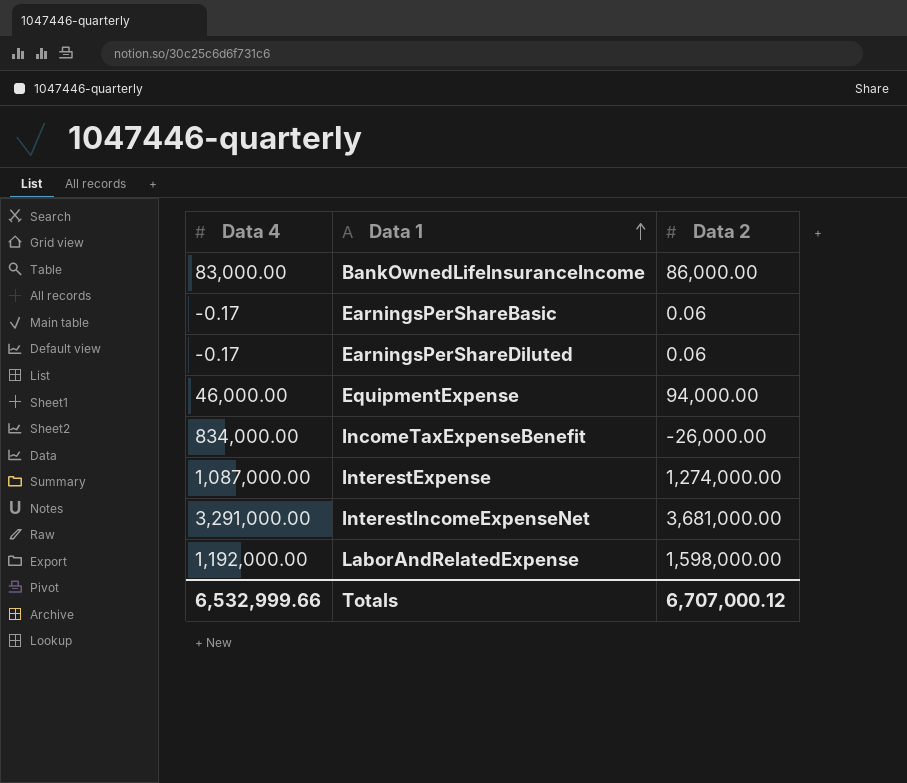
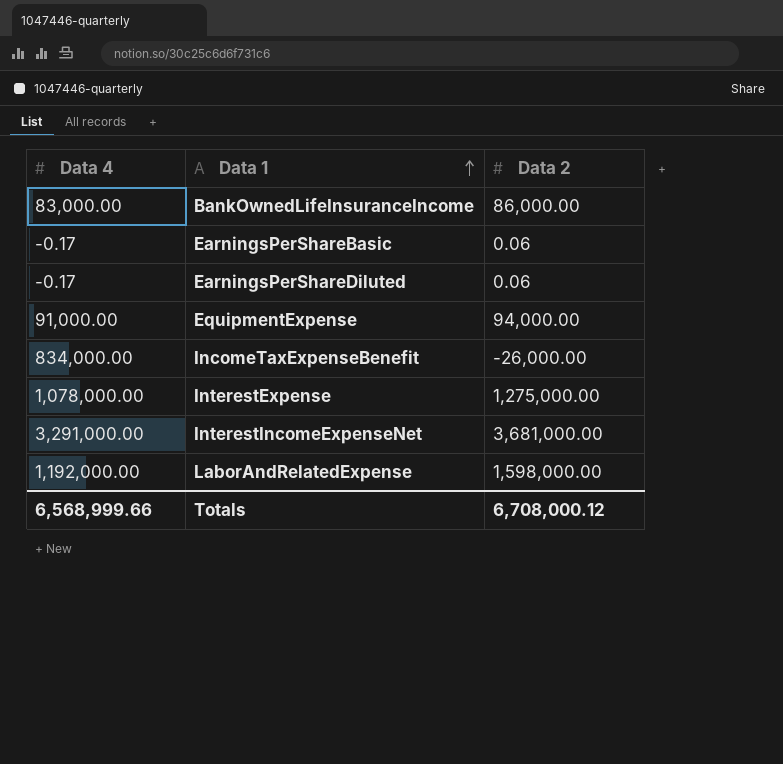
EquipmentExpense | Data 4: 46,000.00 -> 91,000.00
InterestExpense | Data 4: 1,087,000.00 -> 1,078,000.00
InterestExpense | Data 2: 1,274,000.00 -> 1,275,000.00
Totals | Data 4: 6,532,999.66 -> 6,568,999.66
Totals | Data 2: 6,707,000.12 -> 6,708,000.12

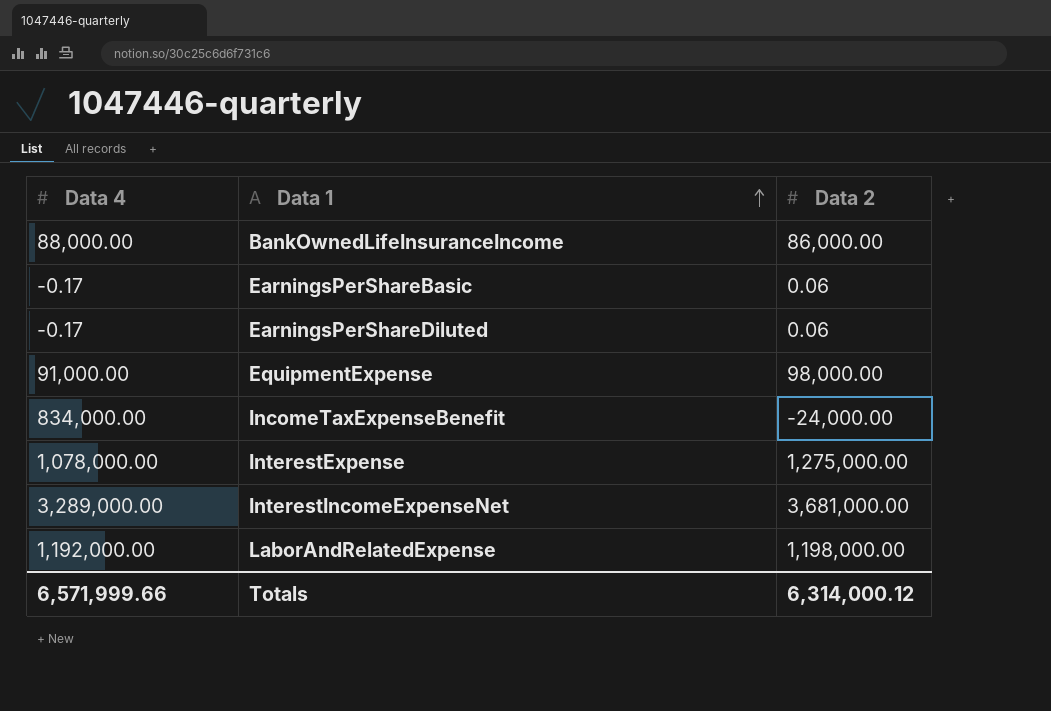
BankOwnedLifeInsuranceIncome | Data 4: 83,000.00 -> 88,000.00
EquipmentExpense | Data 2: 94,000.00 -> 98,000.00
IncomeTaxExpenseBenefit | Data 2: -26,000.00 -> -24,000.00
InterestIncomeExpenseNet | Data 4: 3,291,000.00 -> 3,289,000.00
LaborAndRelatedExpense | Data 2: 1,598,000.00 -> 1,198,000.00
Totals | Data 4: 6,568,999.66 -> 6,571,999.66
Totals | Data 2: 6,708,000.12 -> 6,314,000.12

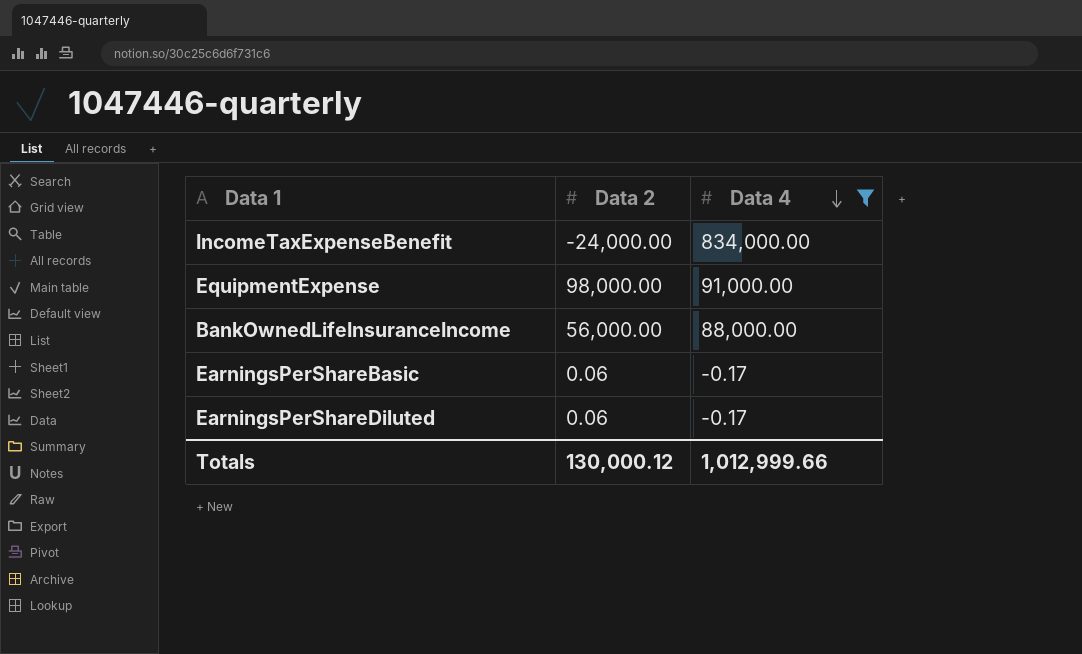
filter: none -> Data 4 <= 834,000.00
row order: Data 1 ascending -> Data 4 descending
column Data 4 | position: 1 -> 3
BankOwnedLifeInsuranceIncome | Data 2: 86,000.00 -> 56,000.00
Totals | Data 2: 6,314,000.12 -> 130,000.12
Totals | Data 4: 6,571,999.66 -> 1,012,999.66

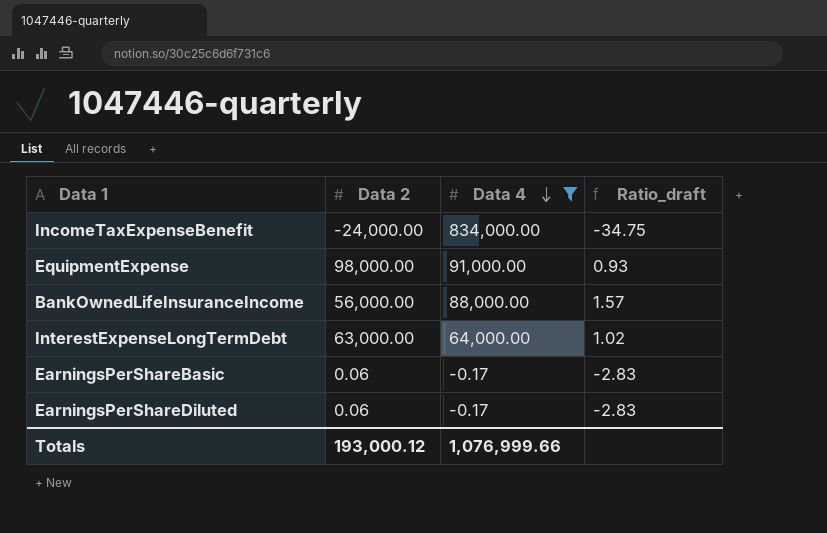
column Ratio_draft | formula: none -> [Data 4] / [Data 2]
row InterestExpenseLongTermDebt: none -> 63,000.00 | 64,000.00 | 1.02
Totals | Data 2: 130,000.12 -> 193,000.12
Totals | Data 4: 1,012,999.66 -> 1,076,999.66

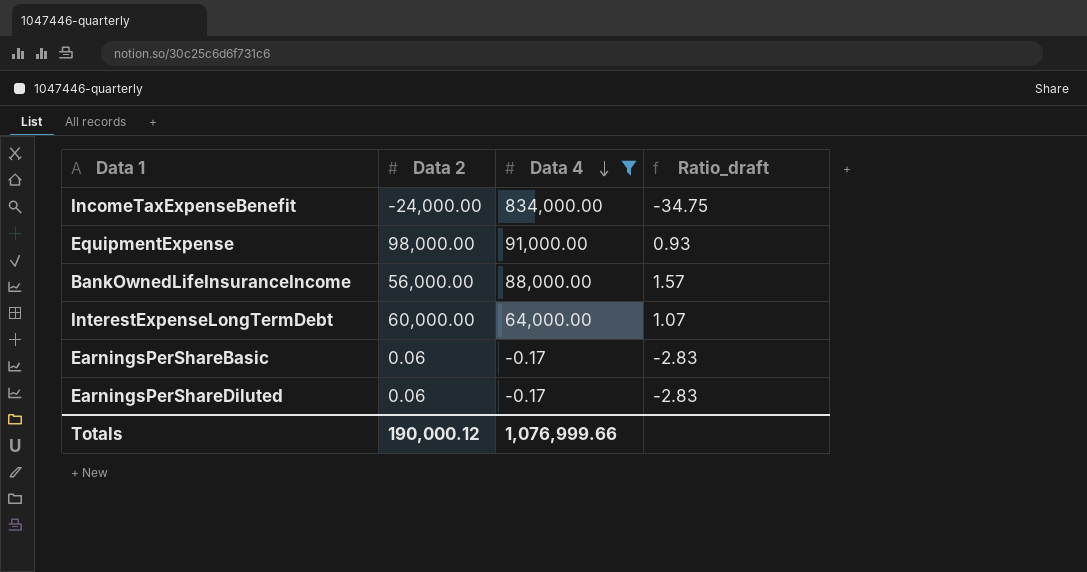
InterestExpenseLongTermDebt | Data 2: 63,000.00 -> 60,000.00
InterestExpenseLongTermDebt | Ratio_draft: 1.02 -> 1.07
Totals | Data 2: 193,000.12 -> 190,000.12

